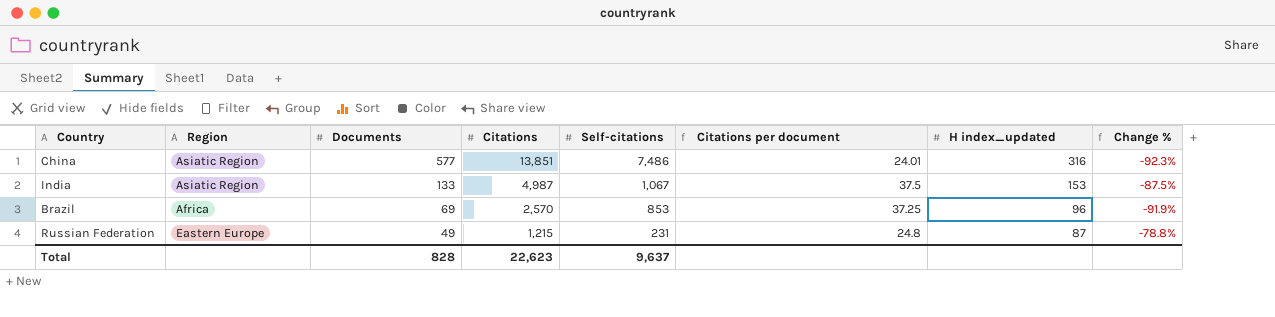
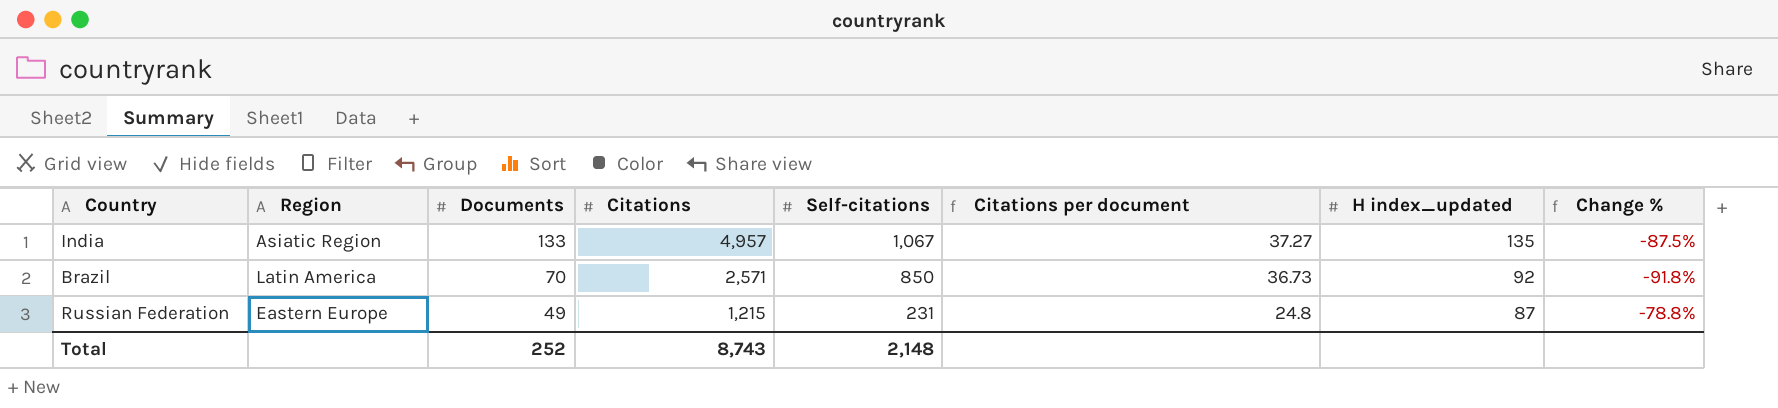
row China: Asiatic Region | 577 | 13,851 | 7,486 | 24.01 | 316 | -92.3% -> none
India | Citations: 4,987 -> 4,957
India | Citations per document: 37.5 -> 37.27
India | H index_updated: 153 -> 135
Brazil | Region: Africa -> Latin America
Brazil | Documents: 69 -> 70
Brazil | Citations: 2,570 -> 2,571
Brazil | Self-citations: 853 -> 850
Brazil | Citations per document: 37.25 -> 36.73
Brazil | H index_updated: 96 -> 92
Brazil | Change %: -91.9% -> -91.8%
Total | Documents: 828 -> 252
Total | Citations: 22,623 -> 8,743
Total | Self-citations: 9,637 -> 2,148

